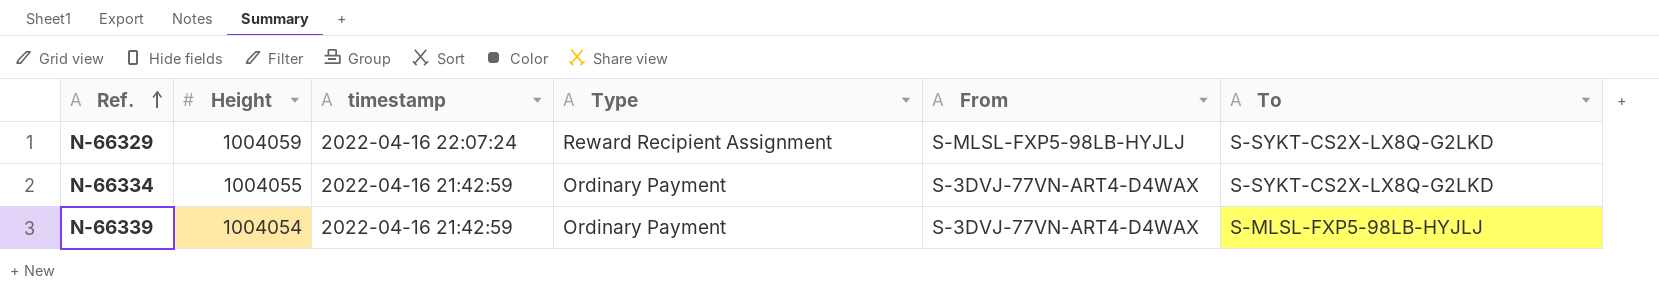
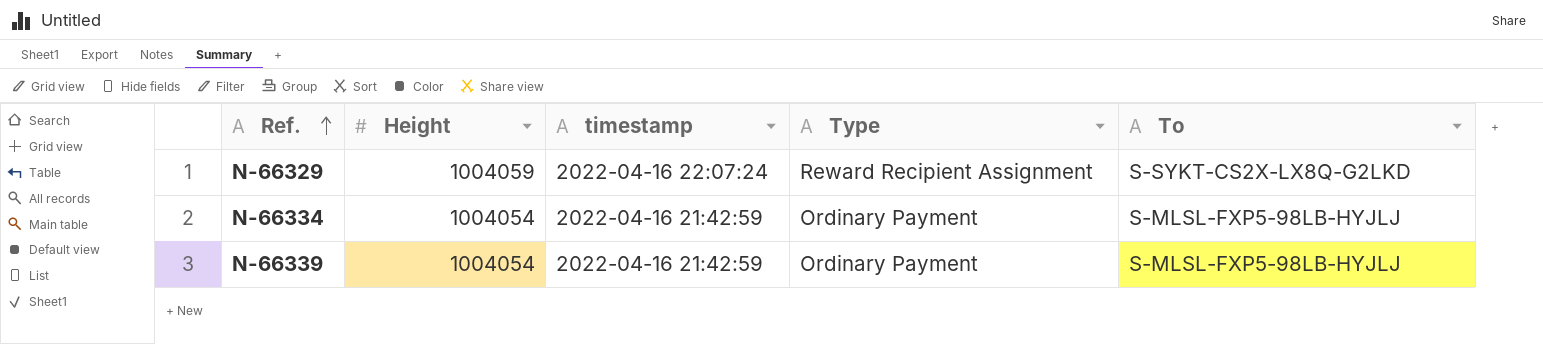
column From | position: 5 -> none
N-66334 | Height: 1004055 -> 1004054
N-66334 | To: S-SYKT-CS2X-LX8Q-G2LKD -> S-MLSL-FXP5-98LB-HYJLJ

